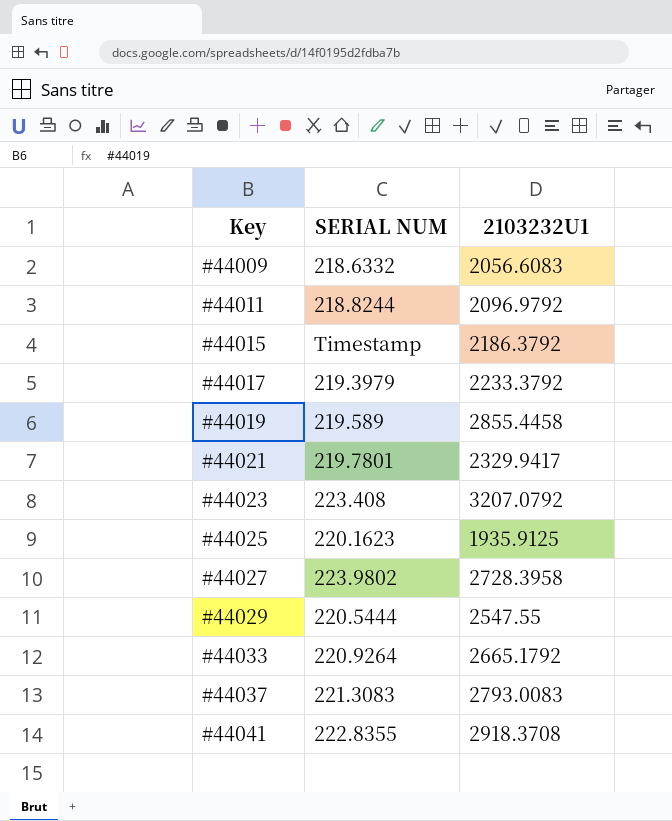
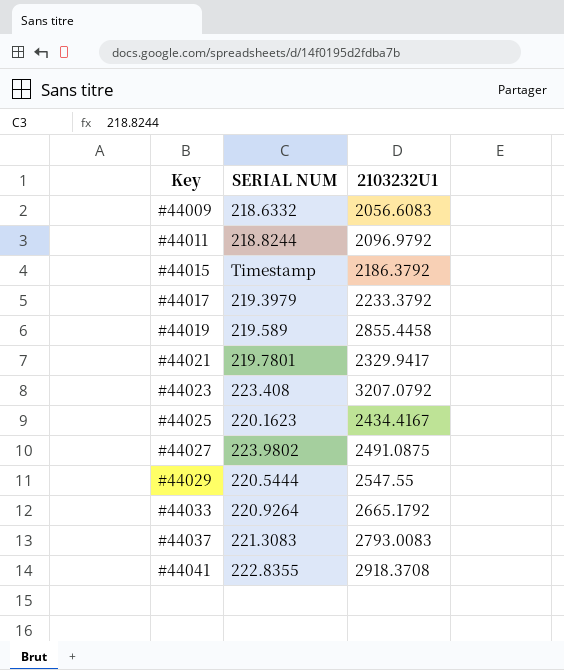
#44025 | 2103232U1: 1935.9125 -> 2434.4167
#44027 | 2103232U1: 2728.3958 -> 2491.0875

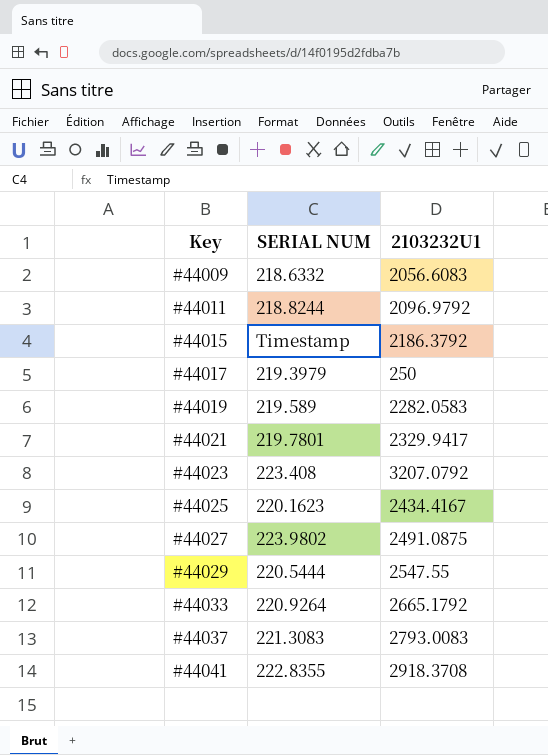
#44017 | 2103232U1: 2233.3792 -> 250
#44019 | 2103232U1: 2855.4458 -> 2282.0583

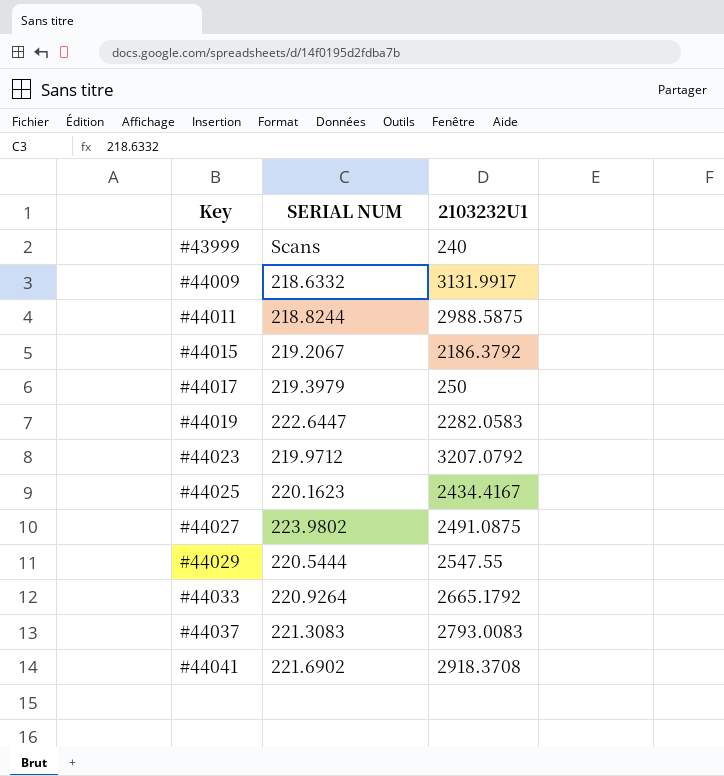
row #44021: 219.7801 | 2329.9417 -> none
row #43999: none -> Scans | 240
#44009 | 2103232U1: 2056.6083 -> 3131.9917
#44011 | 2103232U1: 2096.9792 -> 2988.5875
#44015 | SERIAL NUM: Timestamp -> 219.2067
#44019 | SERIAL NUM: 219.589 -> 222.6447
#44023 | SERIAL NUM: 223.408 -> 219.9712
#44041 | SERIAL NUM: 222.8355 -> 221.6902

